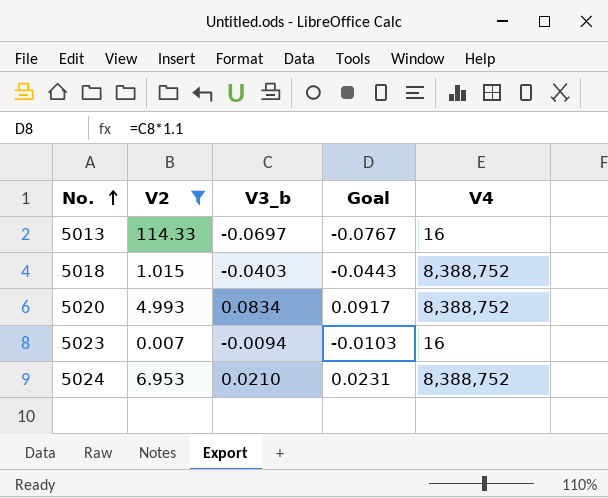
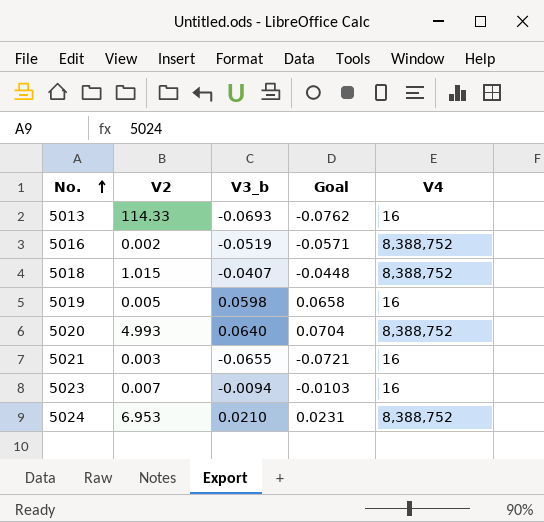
filter: V2 >= 0.007 -> none
5013 | V3_b: -0.0697 -> -0.0693
5013 | Goal: -0.0767 -> -0.0762
5018 | V3_b: -0.0403 -> -0.0407
5018 | Goal: -0.0443 -> -0.0448
5020 | V3_b: 0.0834 -> 0.0640
5020 | Goal: 0.0917 -> 0.0704

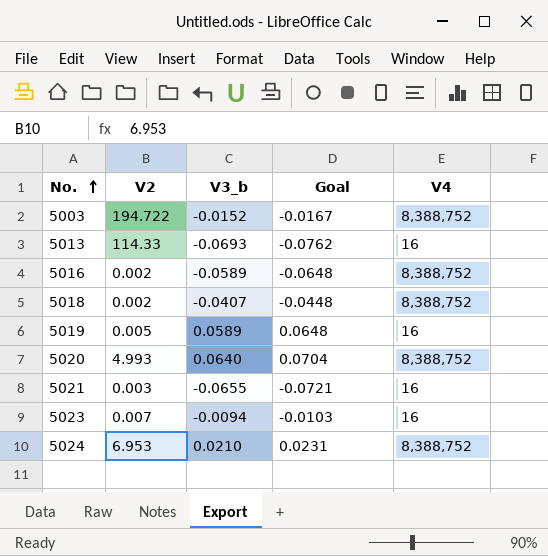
row 5003: none -> 194.722 | -0.0152 | -0.0167 | 8,388,752
5016 | V3_b: -0.0519 -> -0.0589
5016 | Goal: -0.0571 -> -0.0648
5018 | V2: 1.015 -> 0.002
5019 | V3_b: 0.0598 -> 0.0589
5019 | Goal: 0.0658 -> 0.0648

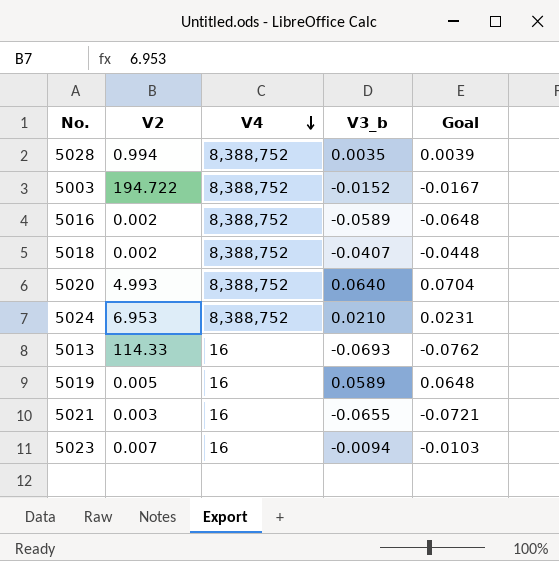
row order: No. ascending -> V4 descending
column V4 | position: 5 -> 3
row 5028: none -> 0.994 | 8,388,752 | 0.0035 | 0.0039

